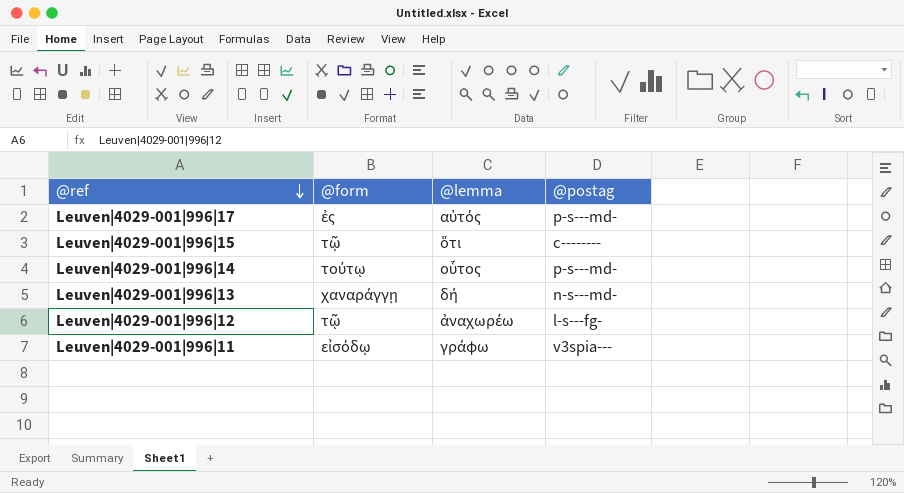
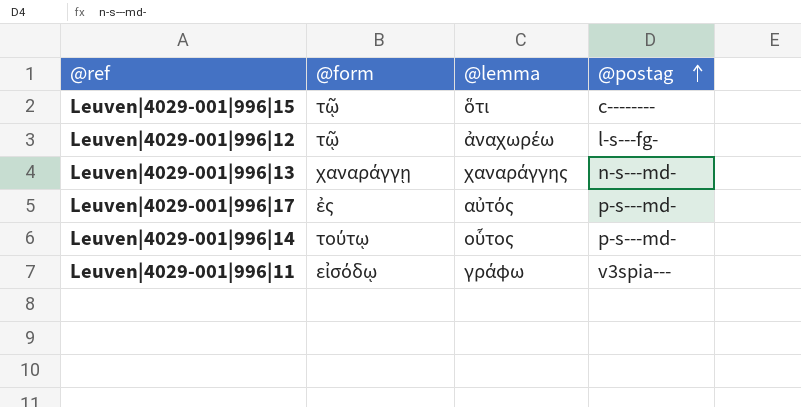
row order: @ref descending -> @postag ascending
Leuven|4029-001|996|13 | @lemma: δή -> χαναράγγης

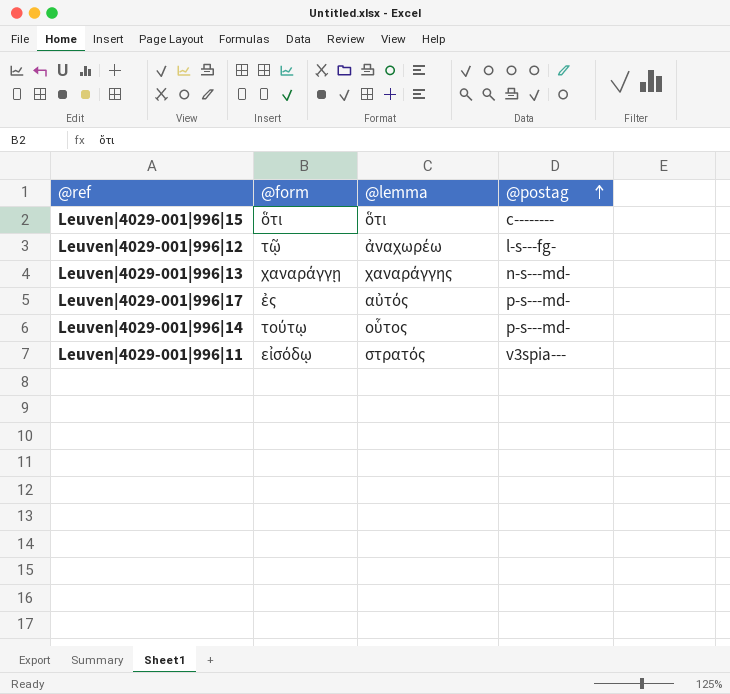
Leuven|4029-001|996|15 | @form: τῷ -> ὅτι
Leuven|4029-001|996|11 | @lemma: γράφω -> στρατός

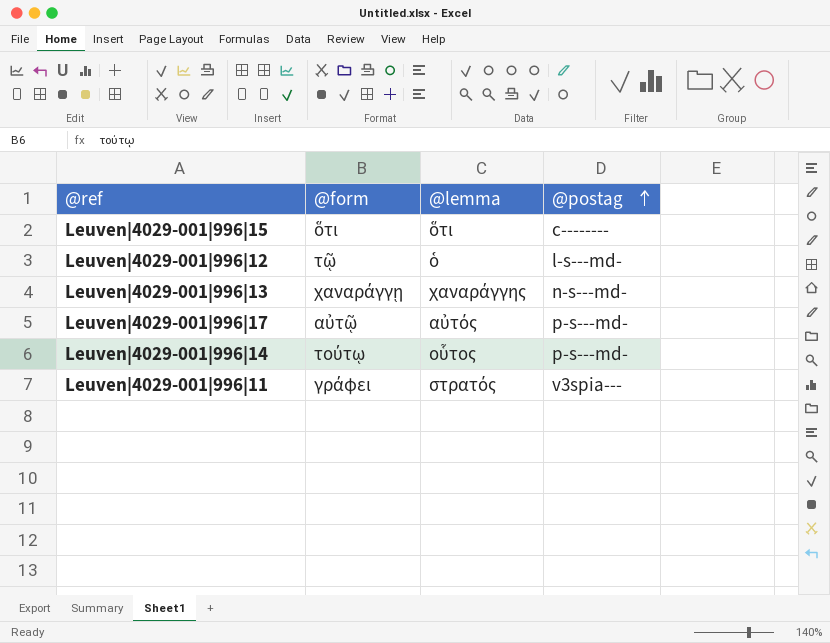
Leuven|4029-001|996|12 | @lemma: ἀναχωρέω -> ὁ
Leuven|4029-001|996|12 | @postag: l-s---fg- -> l-s---md-
Leuven|4029-001|996|17 | @form: ἐς -> αὐτῷ
Leuven|4029-001|996|11 | @form: εἰσόδῳ -> γράφει

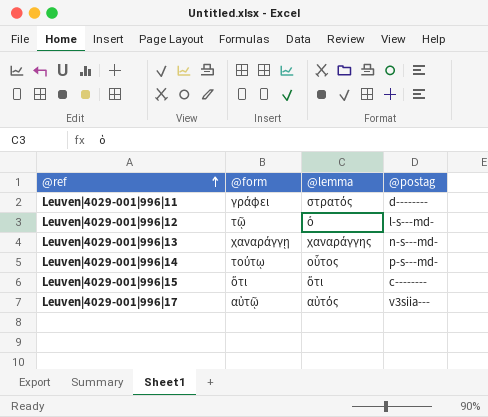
row order: @postag ascending -> @ref ascending
Leuven|4029-001|996|11 | @postag: v3spia--- -> d--------
Leuven|4029-001|996|17 | @postag: p-s---md- -> v3siia---

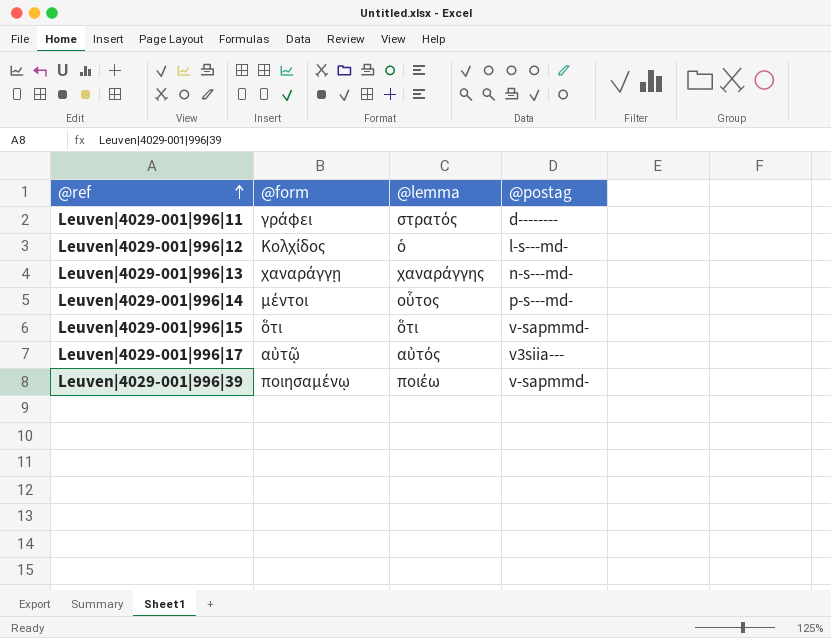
Leuven|4029-001|996|12 | @form: τῷ -> Κολχίδος
Leuven|4029-001|996|14 | @form: τούτῳ -> μέντοι
Leuven|4029-001|996|15 | @postag: c-------- -> v-sapmmd-
row Leuven|4029-001|996|39: none -> ποιησαμένῳ | ποιέω | v-sapmmd-

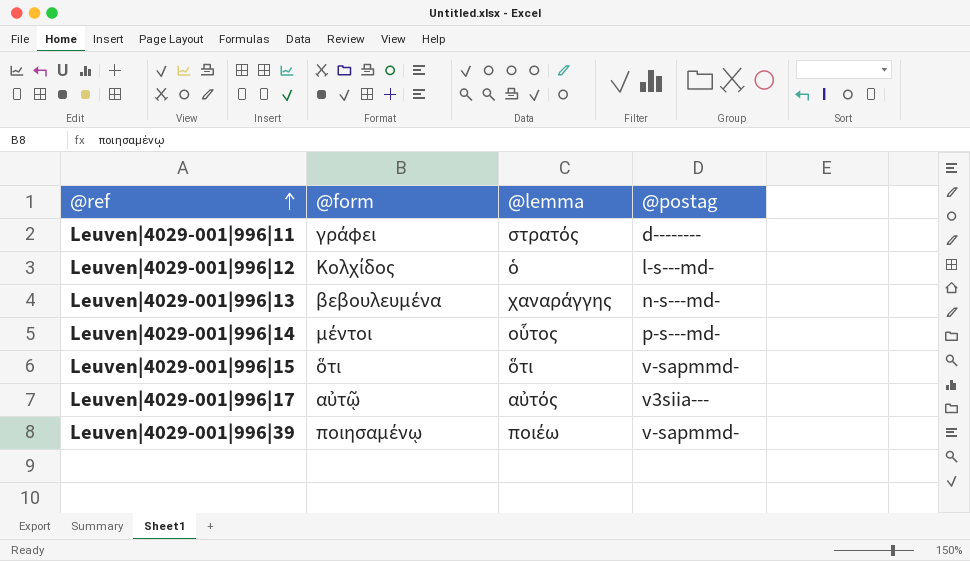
Leuven|4029-001|996|13 | @form: χαναράγγῃ -> βεβουλευμένα

